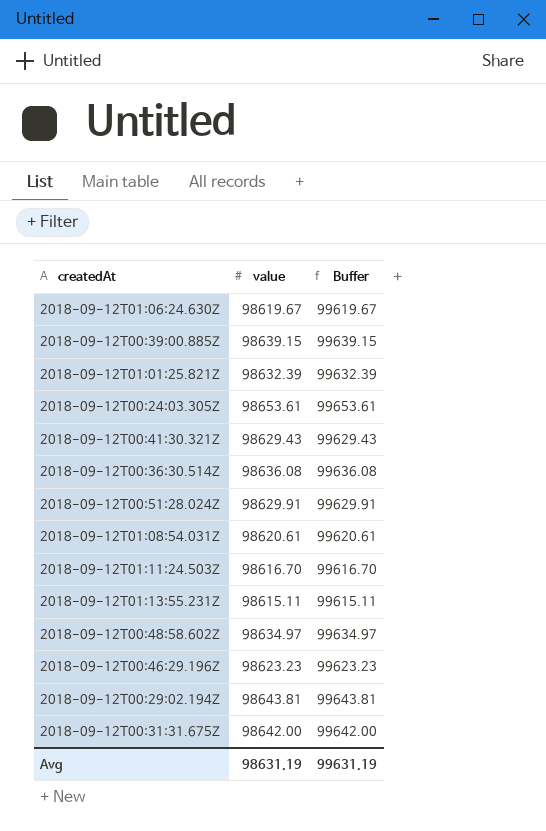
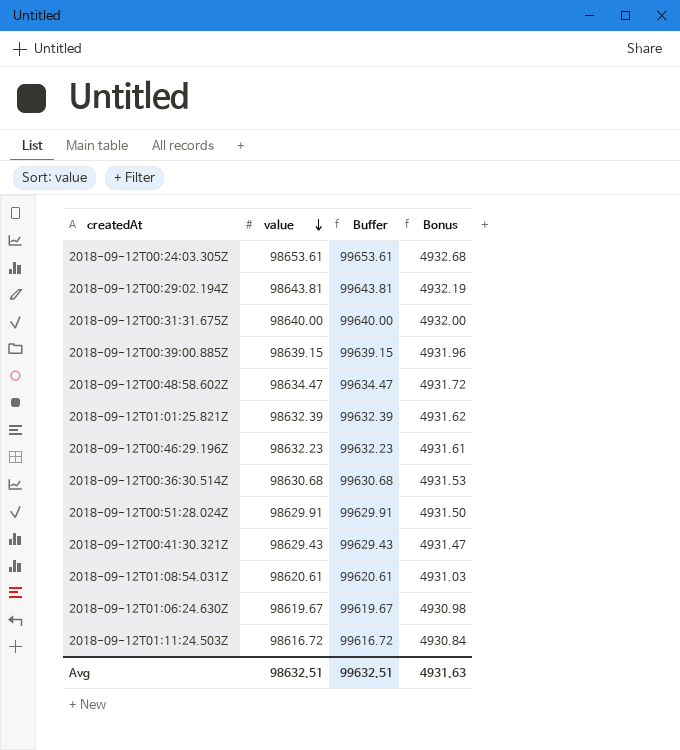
row order: none -> value descending
column Bonus | formula: none -> [value] * 0.05
row 2018-09-12T01:13:55.231Z: 98615.11 | 99615.11 -> none
2018-09-12T00:31:31.675Z | value: 98642.00 -> 98640.00
2018-09-12T00:31:31.675Z | Buffer: 99642.00 -> 99640.00
2018-09-12T00:48:58.602Z | value: 98634.97 -> 98634.47
2018-09-12T00:48:58.602Z | Buffer: 99634.97 -> 99634.47
2018-09-12T00:46:29.196Z | value: 98623.23 -> 98632.23
2018-09-12T00:46:29.196Z | Buffer: 99623.23 -> 99632.23
2018-09-12T00:36:30.514Z | value: 98636.08 -> 98630.68
2018-09-12T00:36:30.514Z | Buffer: 99636.08 -> 99630.68
2018-09-12T01:11:24.503Z | value: 98616.70 -> 98616.72
2018-09-12T01:11:24.503Z | Buffer: 99616.70 -> 99616.72
Avg | value: 98631.19 -> 98632.51
Avg | Buffer: 99631.19 -> 99632.51

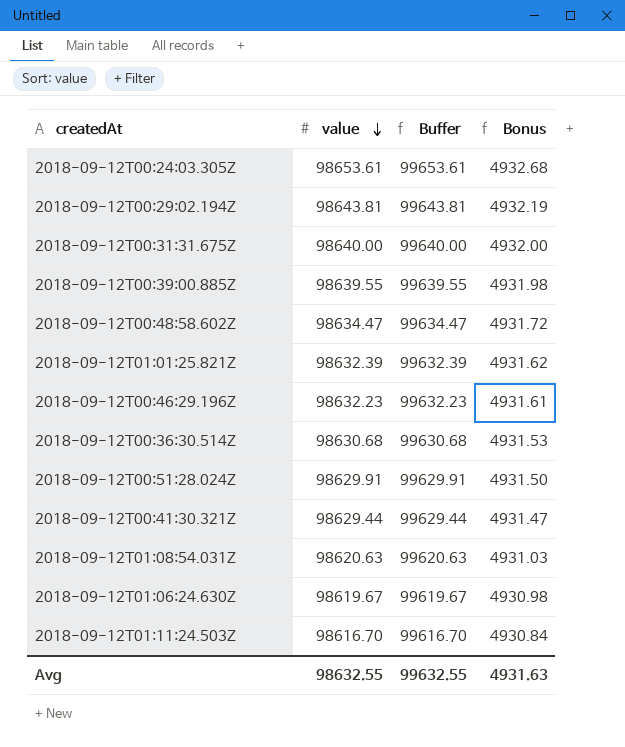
2018-09-12T00:39:00.885Z | value: 98639.15 -> 98639.55
2018-09-12T00:39:00.885Z | Buffer: 99639.15 -> 99639.55
2018-09-12T00:39:00.885Z | Bonus: 4931.96 -> 4931.98
2018-09-12T00:41:30.321Z | value: 98629.43 -> 98629.44
2018-09-12T00:41:30.321Z | Buffer: 99629.43 -> 99629.44
2018-09-12T01:08:54.031Z | value: 98620.61 -> 98620.63
2018-09-12T01:08:54.031Z | Buffer: 99620.61 -> 99620.63
2018-09-12T01:11:24.503Z | value: 98616.72 -> 98616.70
2018-09-12T01:11:24.503Z | Buffer: 99616.72 -> 99616.70
Avg | value: 98632.51 -> 98632.55
Avg | Buffer: 99632.51 -> 99632.55

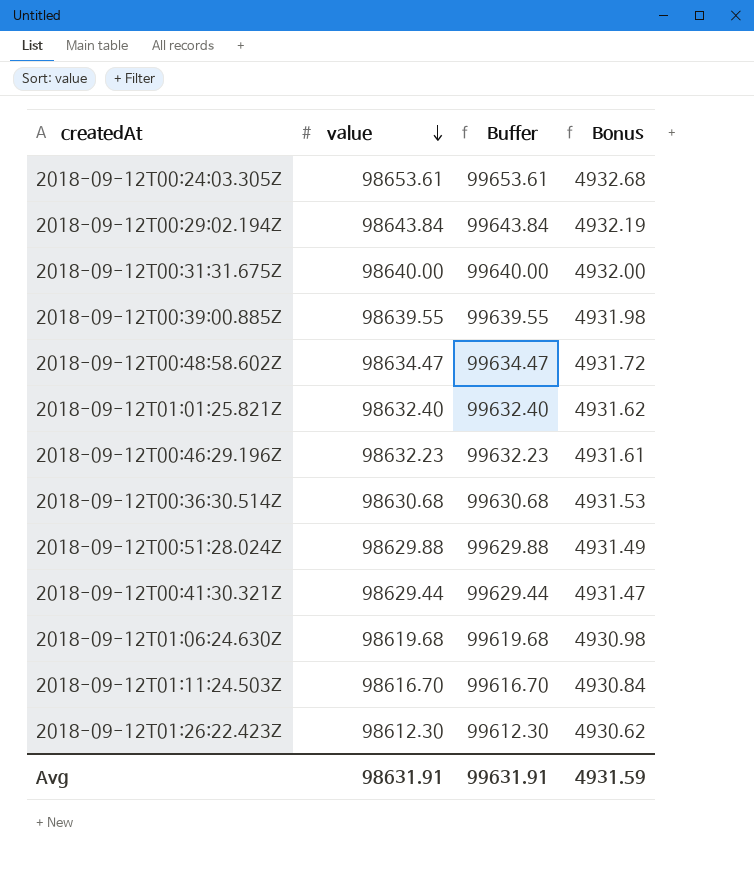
row 2018-09-12T01:08:54.031Z: 98620.63 | 99620.63 | 4931.03 -> none
2018-09-12T00:29:02.194Z | value: 98643.81 -> 98643.84
2018-09-12T00:29:02.194Z | Buffer: 99643.81 -> 99643.84
2018-09-12T01:01:25.821Z | value: 98632.39 -> 98632.40
2018-09-12T01:01:25.821Z | Buffer: 99632.39 -> 99632.40
2018-09-12T00:51:28.024Z | value: 98629.91 -> 98629.88
2018-09-12T00:51:28.024Z | Buffer: 99629.91 -> 99629.88
2018-09-12T00:51:28.024Z | Bonus: 4931.50 -> 4931.49
2018-09-12T01:06:24.630Z | value: 98619.67 -> 98619.68
2018-09-12T01:06:24.630Z | Buffer: 99619.67 -> 99619.68
row 2018-09-12T01:26:22.423Z: none -> 98612.30 | 99612.30 | 4930.62
Avg | value: 98632.55 -> 98631.91
Avg | Buffer: 99632.55 -> 99631.91
Avg | Bonus: 4931.63 -> 4931.59

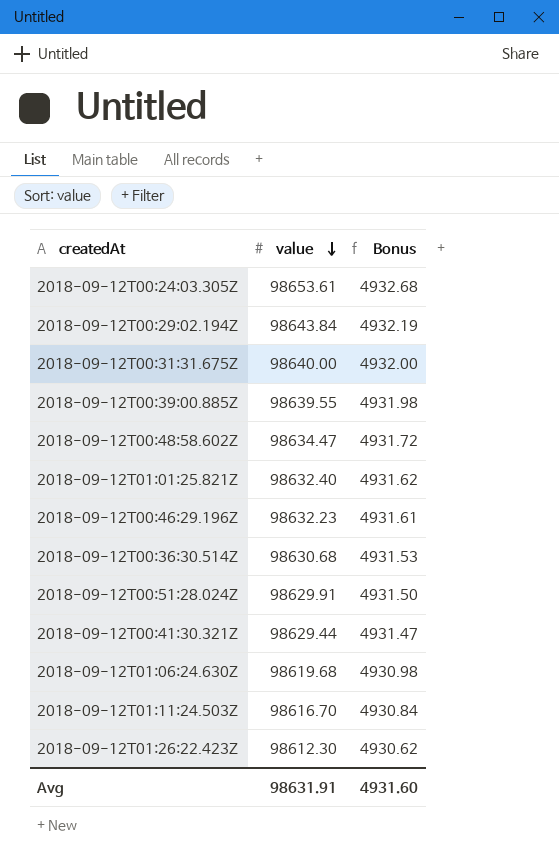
column Buffer | formula: [value] + 1000 -> none
2018-09-12T00:51:28.024Z | value: 98629.88 -> 98629.91
2018-09-12T00:51:28.024Z | Bonus: 4931.49 -> 4931.50
Avg | Bonus: 4931.59 -> 4931.60

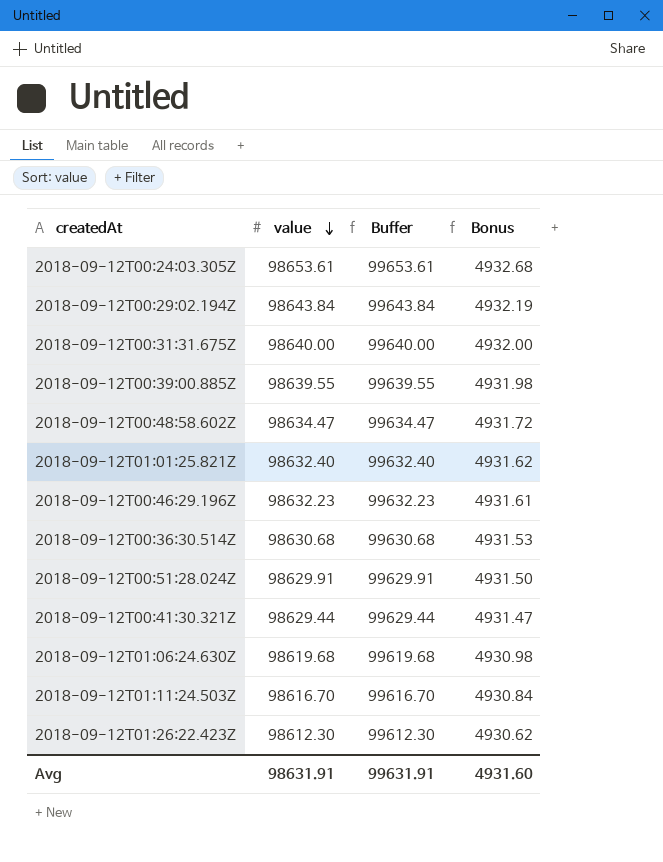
column Buffer | formula: none -> [value] + 1000

